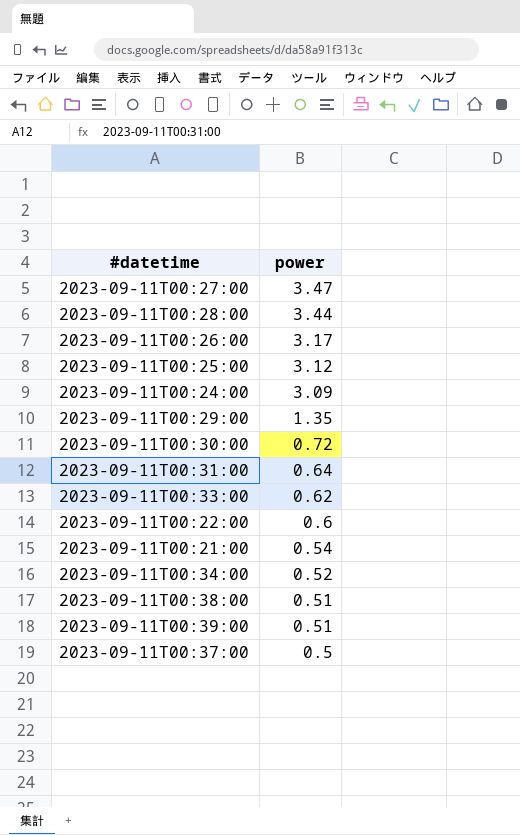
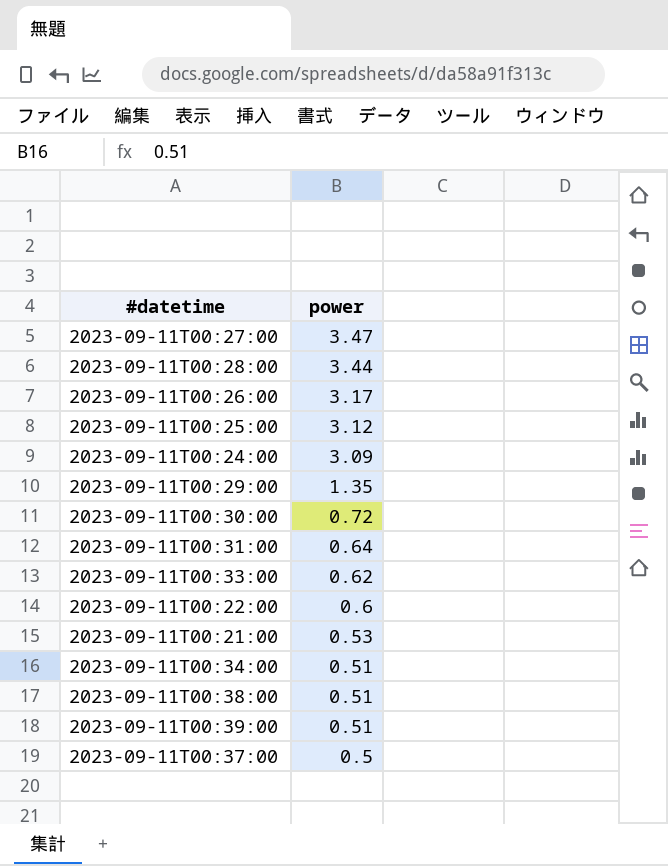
2023-09-11T00:21:00 | power: 0.54 -> 0.53
2023-09-11T00:34:00 | power: 0.52 -> 0.51

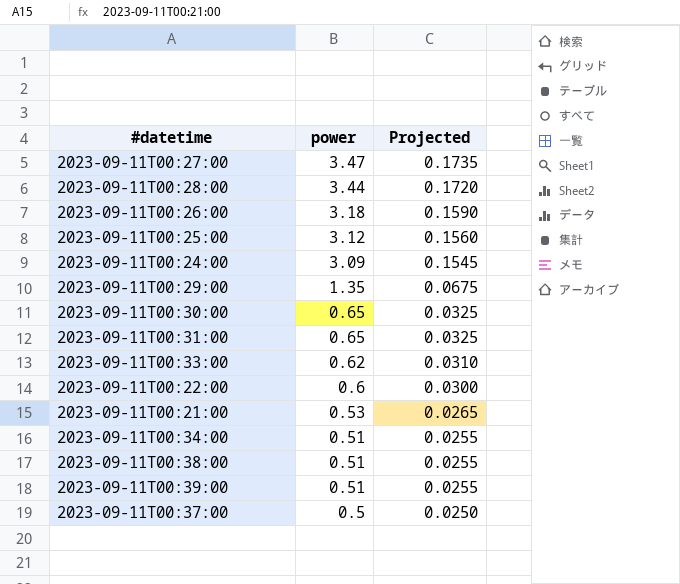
column Projected | formula: none -> [power] * 0.05
2023-09-11T00:26:00 | power: 3.17 -> 3.18
2023-09-11T00:30:00 | power: 0.72 -> 0.65
2023-09-11T00:31:00 | power: 0.64 -> 0.65

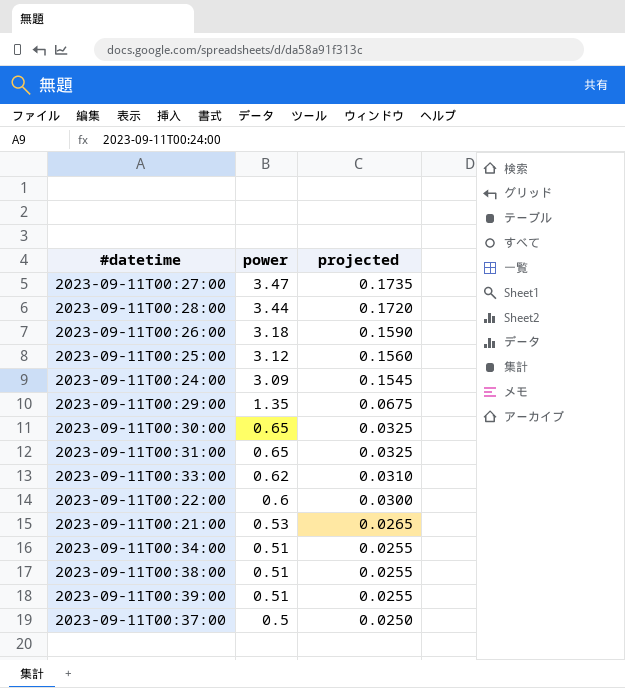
column name: Projected -> projected

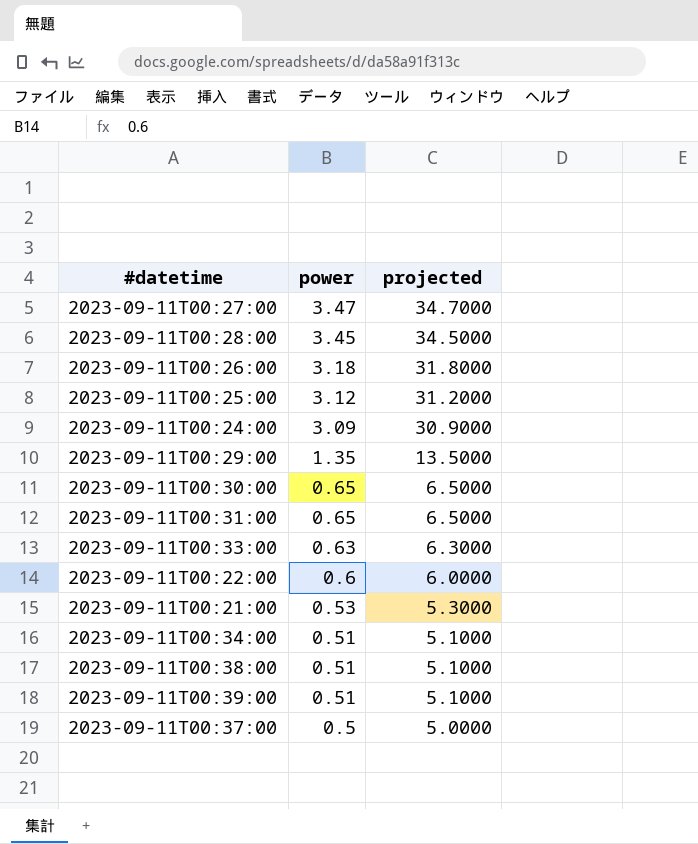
column projected | formula: [power] * 0.05 -> [power] * 10
2023-09-11T00:28:00 | power: 3.44 -> 3.45
2023-09-11T00:33:00 | power: 0.62 -> 0.63

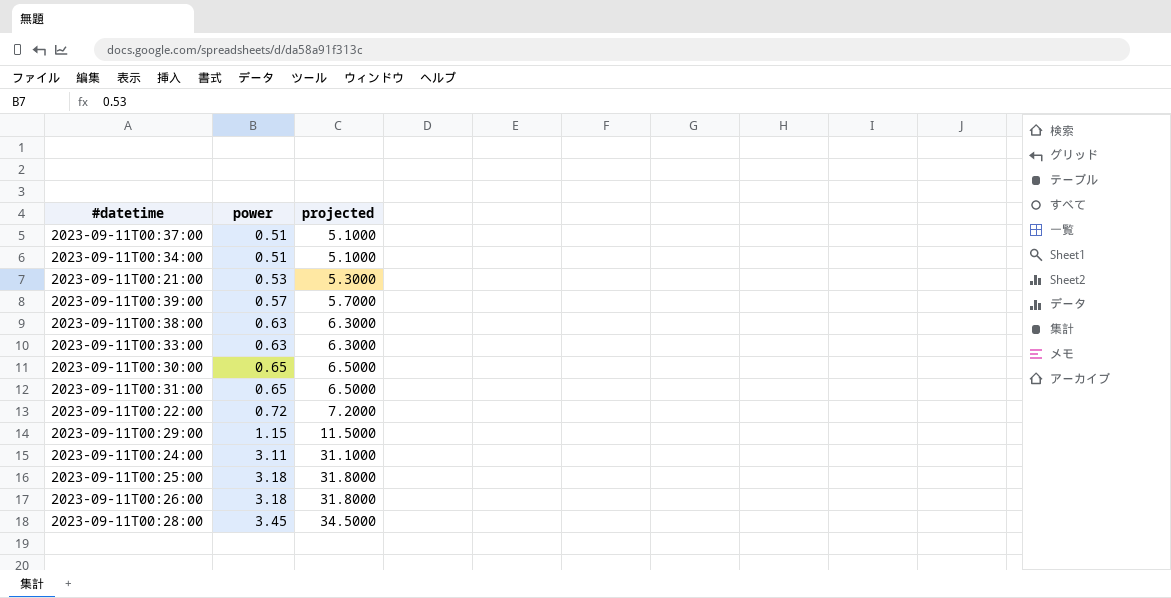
row order: power descending -> power ascending
row 2023-09-11T00:27:00: 3.47 | 34.7000 -> none
2023-09-11T00:37:00 | power: 0.5 -> 0.51
2023-09-11T00:37:00 | projected: 5.0000 -> 5.1000
2023-09-11T00:39:00 | power: 0.51 -> 0.57
2023-09-11T00:39:00 | projected: 5.1000 -> 5.7000
2023-09-11T00:38:00 | power: 0.51 -> 0.63
2023-09-11T00:38:00 | projected: 5.1000 -> 6.3000
2023-09-11T00:22:00 | power: 0.6 -> 0.72
2023-09-11T00:22:00 | projected: 6.0000 -> 7.2000
2023-09-11T00:29:00 | power: 1.35 -> 1.15
2023-09-11T00:29:00 | projected: 13.5000 -> 11.5000
2023-09-11T00:24:00 | power: 3.09 -> 3.11
2023-09-11T00:24:00 | projected: 30.9000 -> 31.1000
2023-09-11T00:25:00 | power: 3.12 -> 3.18
2023-09-11T00:25:00 | projected: 31.2000 -> 31.8000

